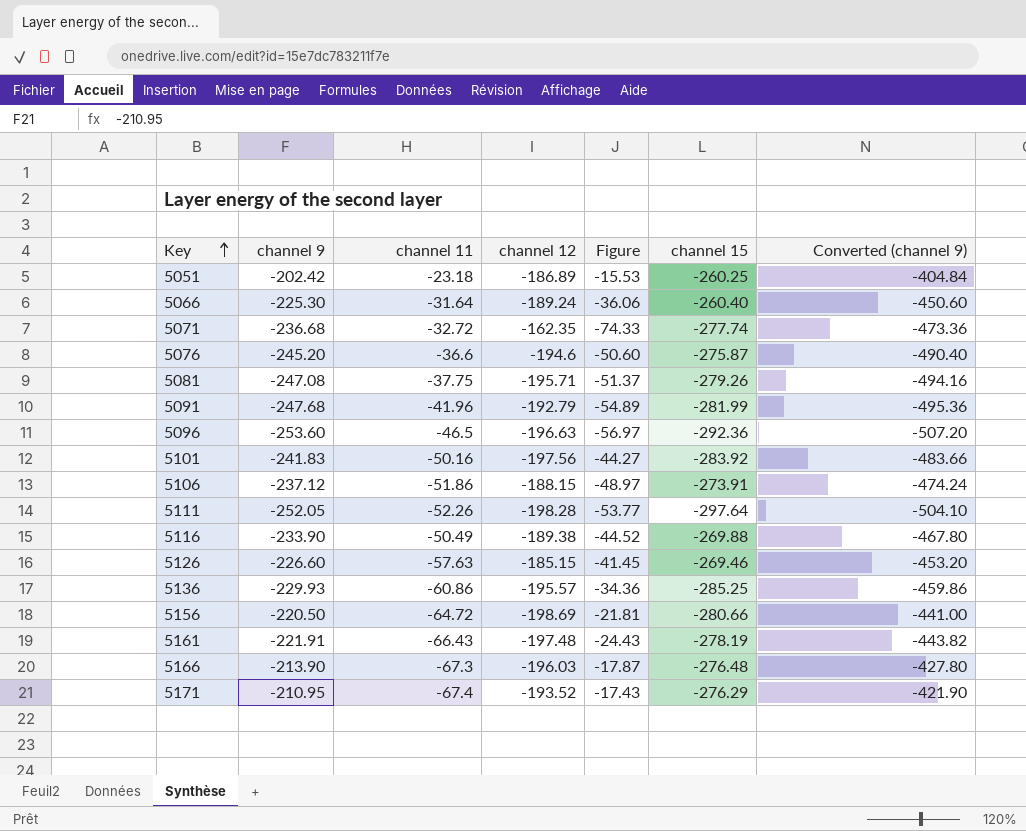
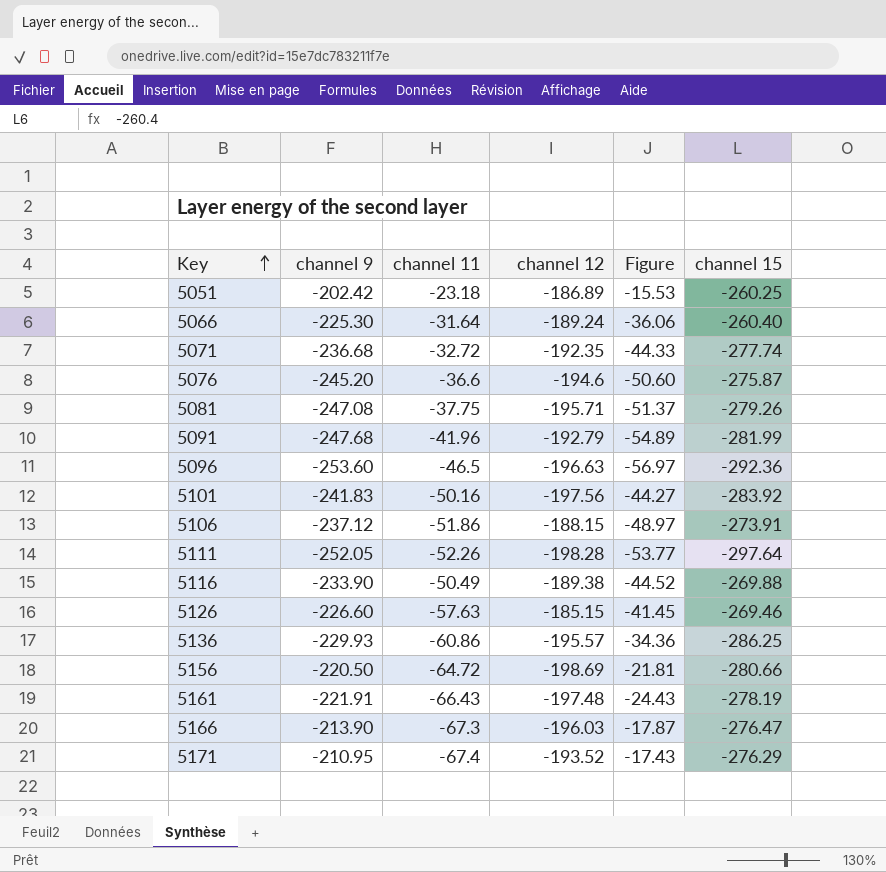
column Converted (channel 9) | formula: [channel 9] * 2 -> none
5071 | channel 12: -162.35 -> -192.35
5071 | Figure: -74.33 -> -44.33
5136 | channel 15: -285.25 -> -286.25
5166 | channel 15: -276.48 -> -276.47

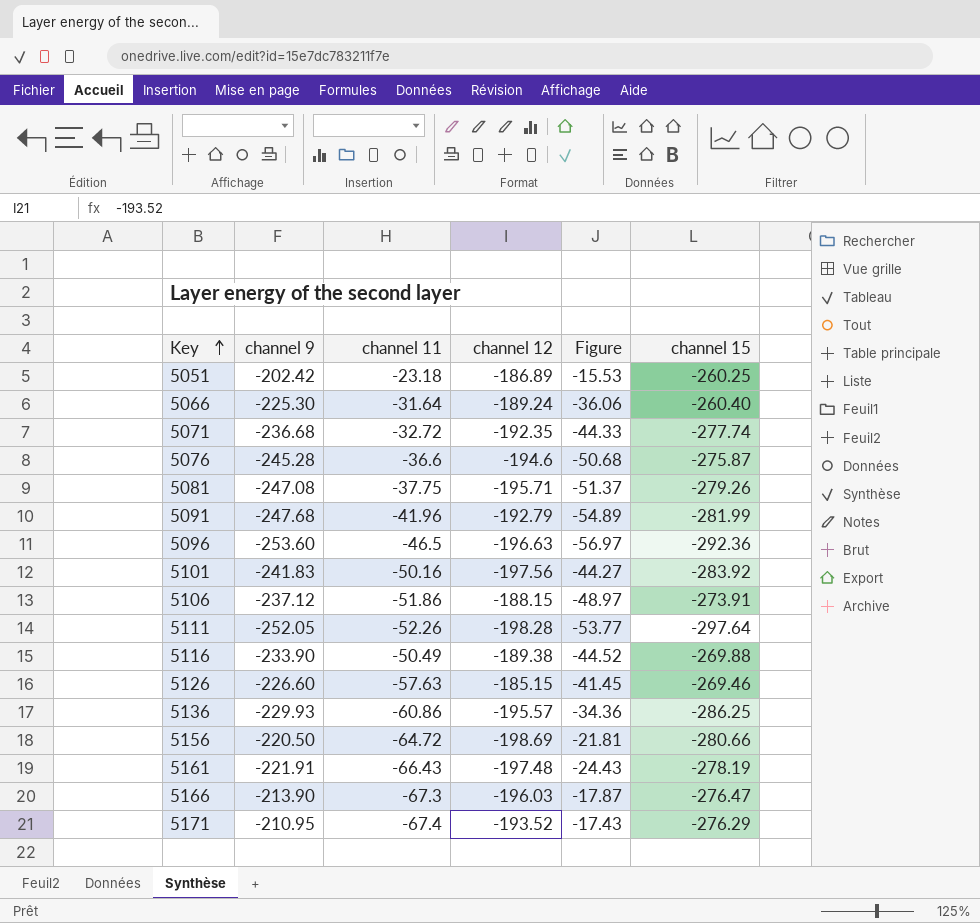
5076 | channel 9: -245.20 -> -245.28
5076 | Figure: -50.60 -> -50.68

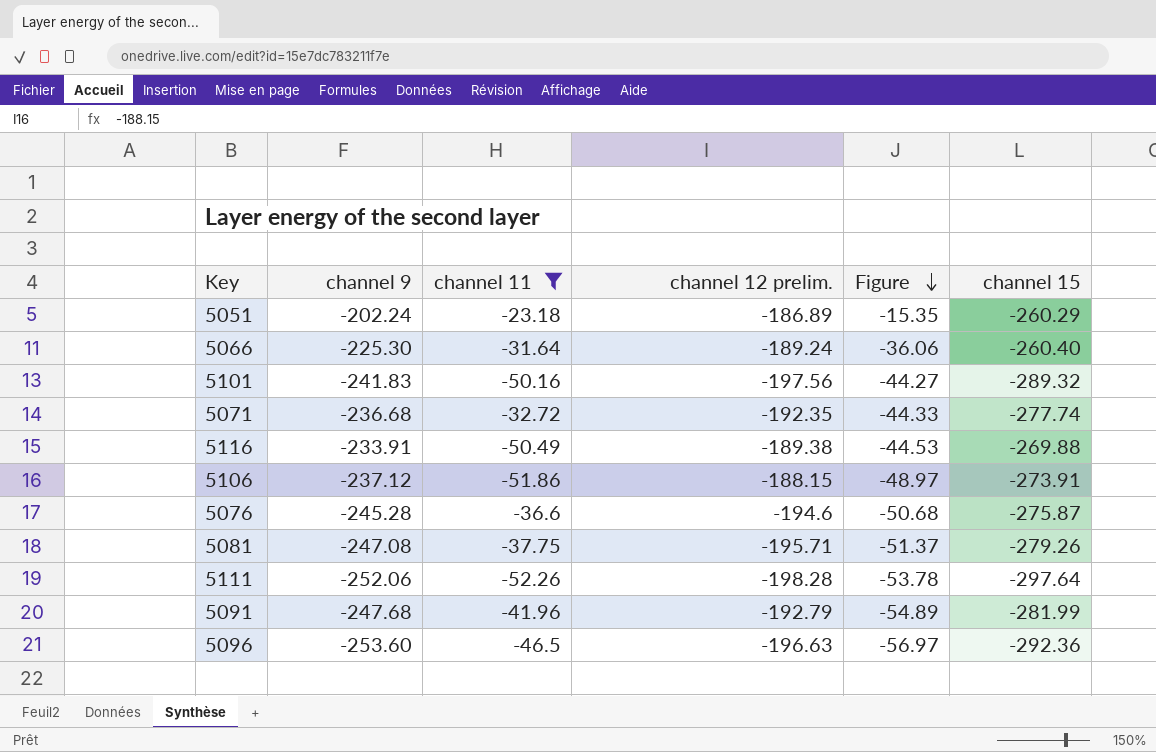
filter: none -> channel 11 >= -52.26
row order: Key ascending -> Figure descending
column name: channel 12 -> channel 12 prelim.
5051 | channel 9: -202.42 -> -202.24
5051 | Figure: -15.53 -> -15.35
5051 | channel 15: -260.25 -> -260.29
5101 | channel 15: -283.92 -> -289.32
5116 | channel 9: -233.90 -> -233.91
5116 | Figure: -44.52 -> -44.53
5111 | channel 9: -252.05 -> -252.06
5111 | Figure: -53.77 -> -53.78

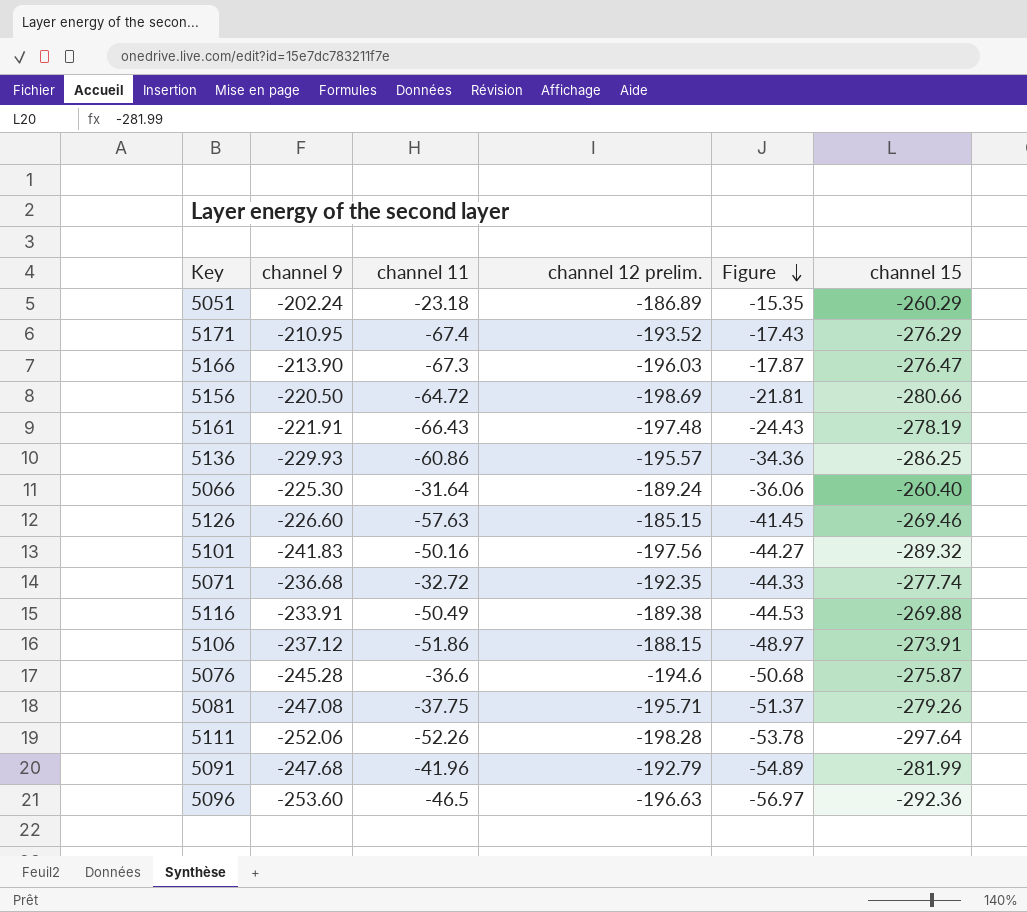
filter: channel 11 >= -52.26 -> none

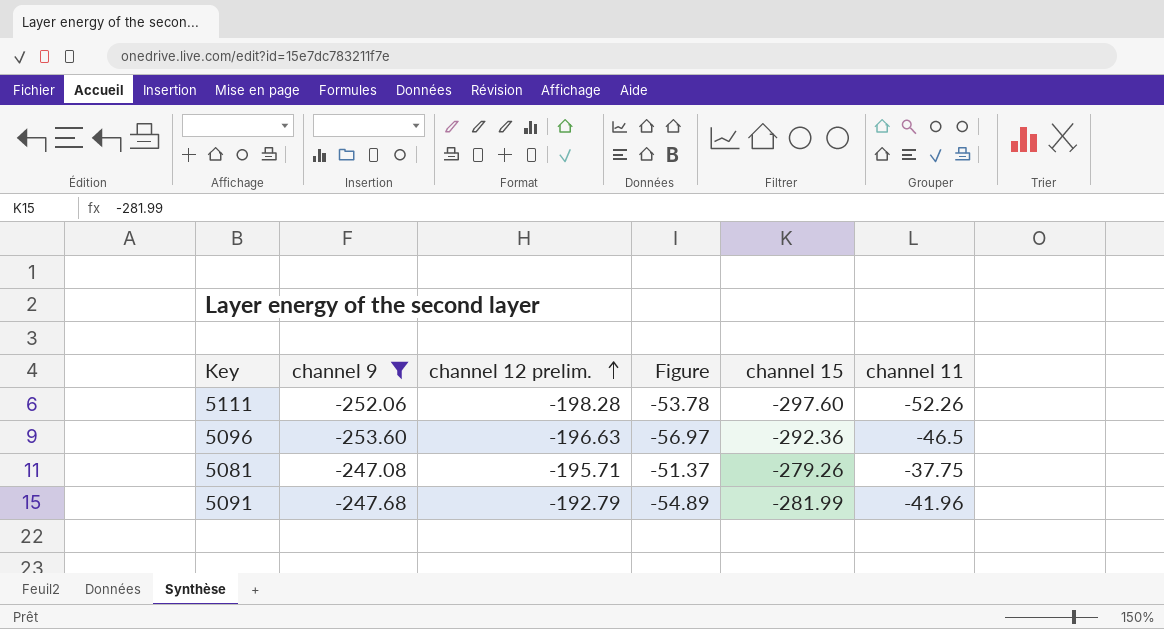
filter: none -> channel 9 <= -247.08
row order: Figure descending -> channel 12 prelim. ascending
column channel 11 | position: 3 -> 6
5111 | channel 15: -297.64 -> -297.60

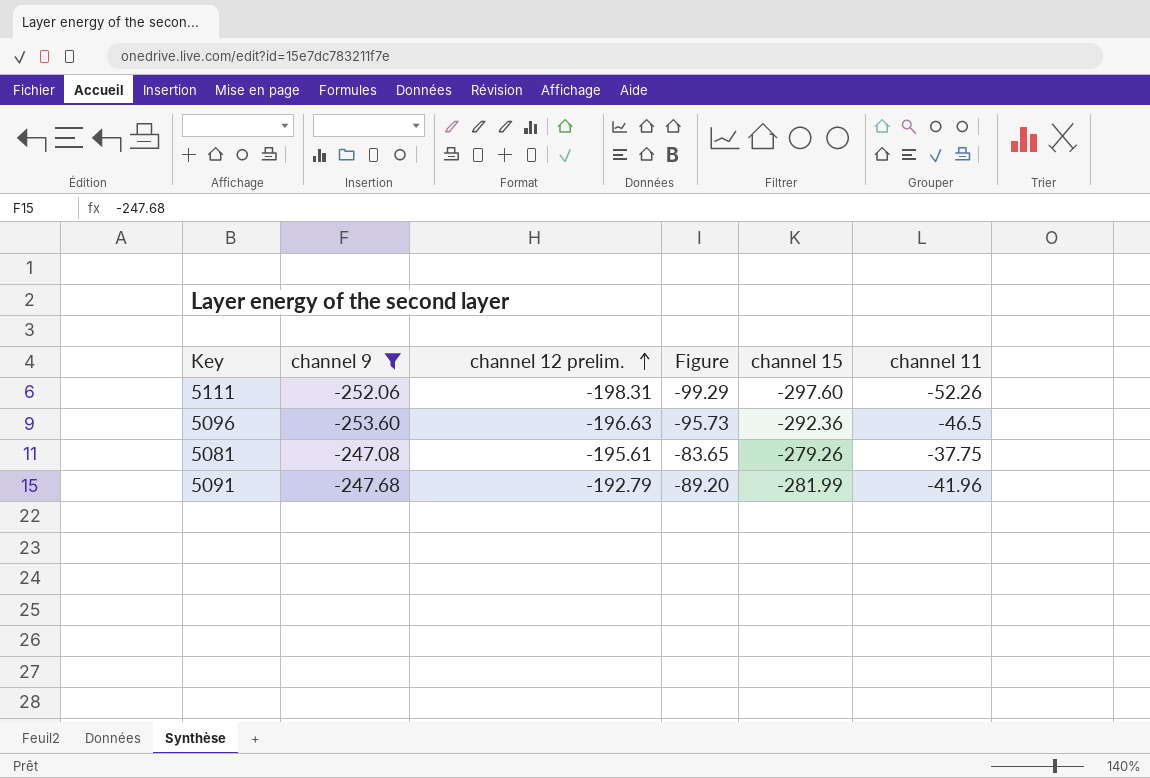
column Figure | formula: [channel 9] - [channel 12 prelim.] -> [channel 15] - [channel 12 prelim.]
5111 | channel 12 prelim.: -198.28 -> -198.31
5081 | channel 12 prelim.: -195.71 -> -195.61

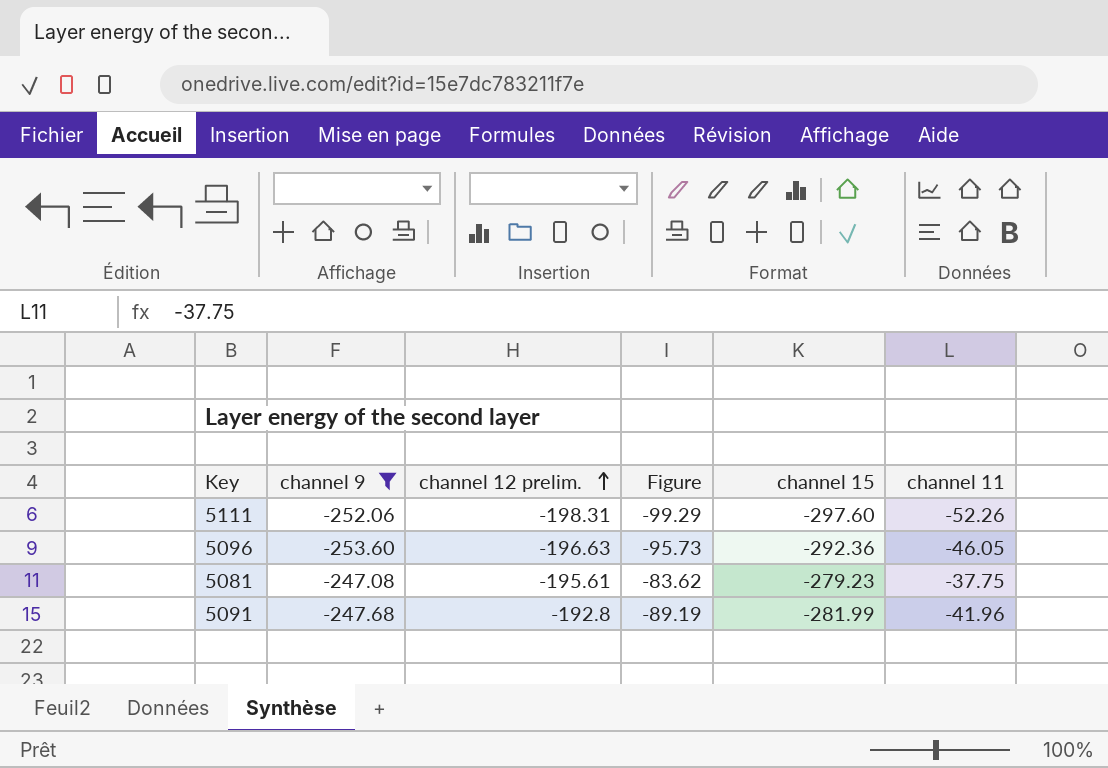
5096 | channel 11: -46.5 -> -46.05
5081 | Figure: -83.65 -> -83.62
5081 | channel 15: -279.26 -> -279.23
5091 | channel 12 prelim.: -192.79 -> -192.8
5091 | Figure: -89.20 -> -89.19

